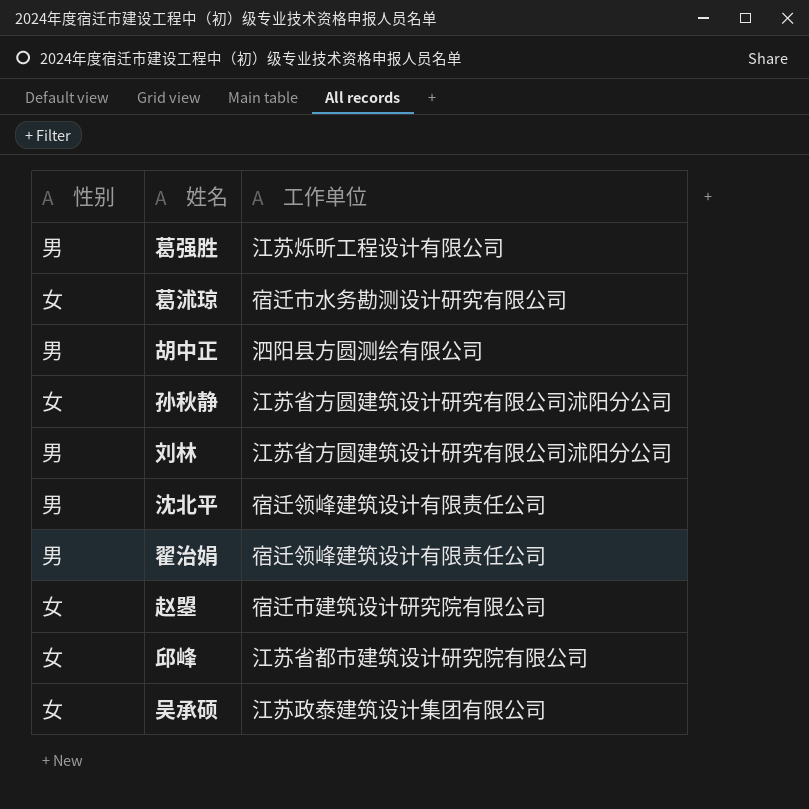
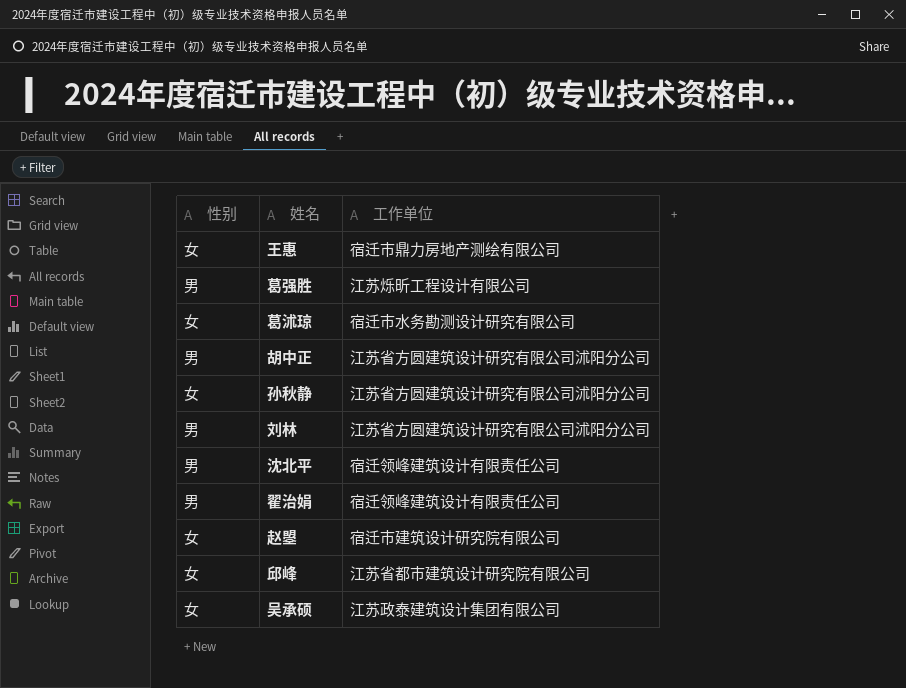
row 王惠: none -> 女 | 宿迁市鼎力房地产测绘有限公司
胡中正 | 工作单位: 泗阳县方圆测绘有限公司 -> 江苏省方圆建筑设计研究有限公司沭阳分公司

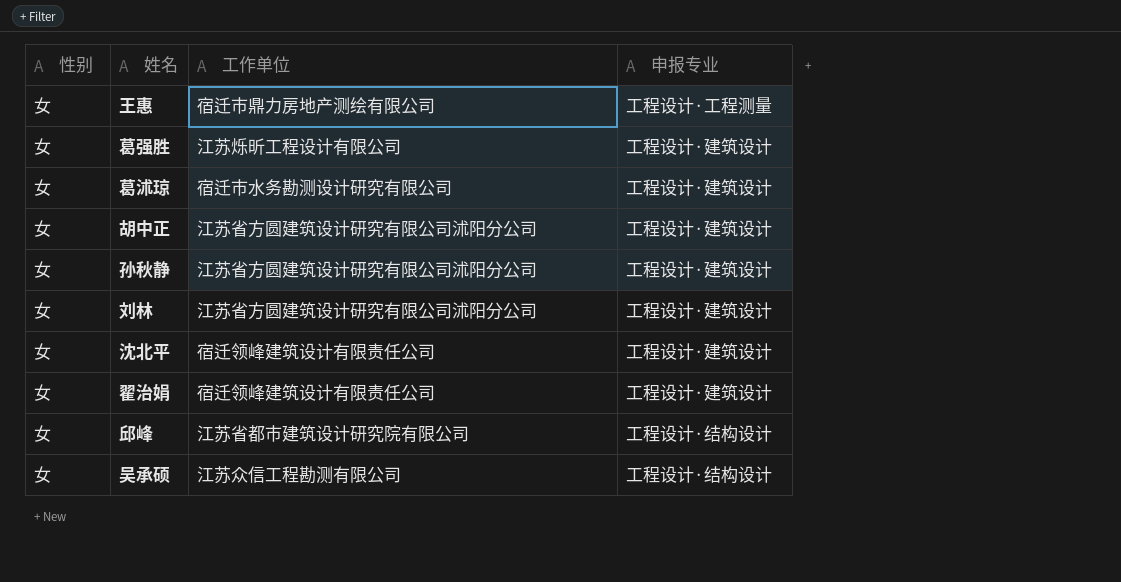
column 申报专业 | position: none -> 4
row 赵曌: 女 | 宿迁市建筑设计研究院有限公司 -> none
葛强胜 | 性别: 男 -> 女
胡中正 | 性别: 男 -> 女
刘林 | 性别: 男 -> 女
沈北平 | 性别: 男 -> 女
翟治娟 | 性别: 男 -> 女
吴承硕 | 工作单位: 江苏政泰建筑设计集团有限公司 -> 江苏众信工程勘测有限公司

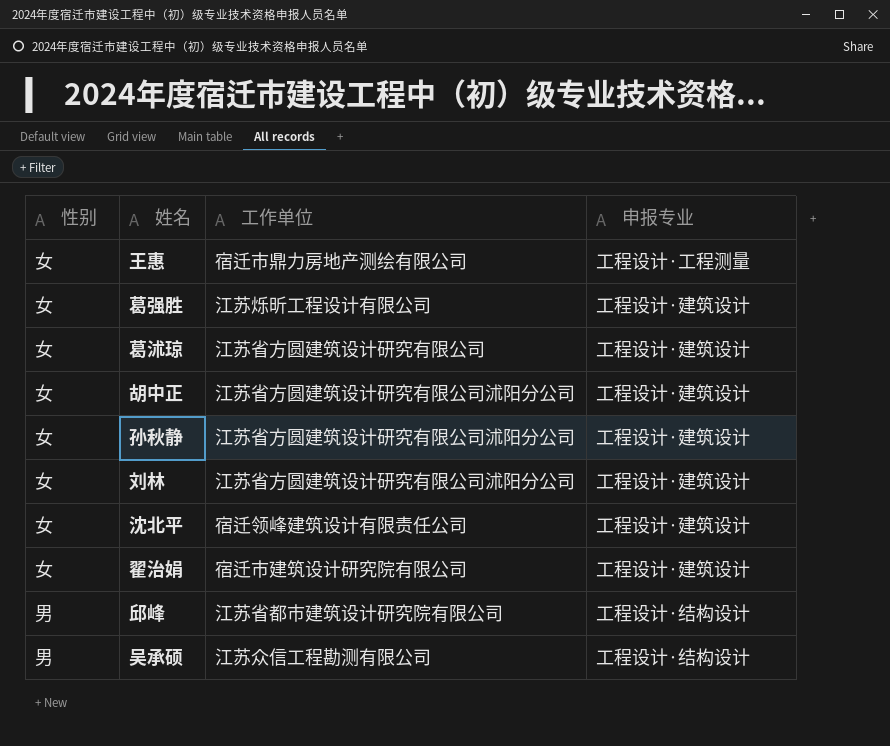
葛沭琼 | 工作单位: 宿迁市水务勘测设计研究有限公司 -> 江苏省方圆建筑设计研究有限公司
翟治娟 | 工作单位: 宿迁领峰建筑设计有限责任公司 -> 宿迁市建筑设计研究院有限公司
邱峰 | 性别: 女 -> 男
吴承硕 | 性别: 女 -> 男

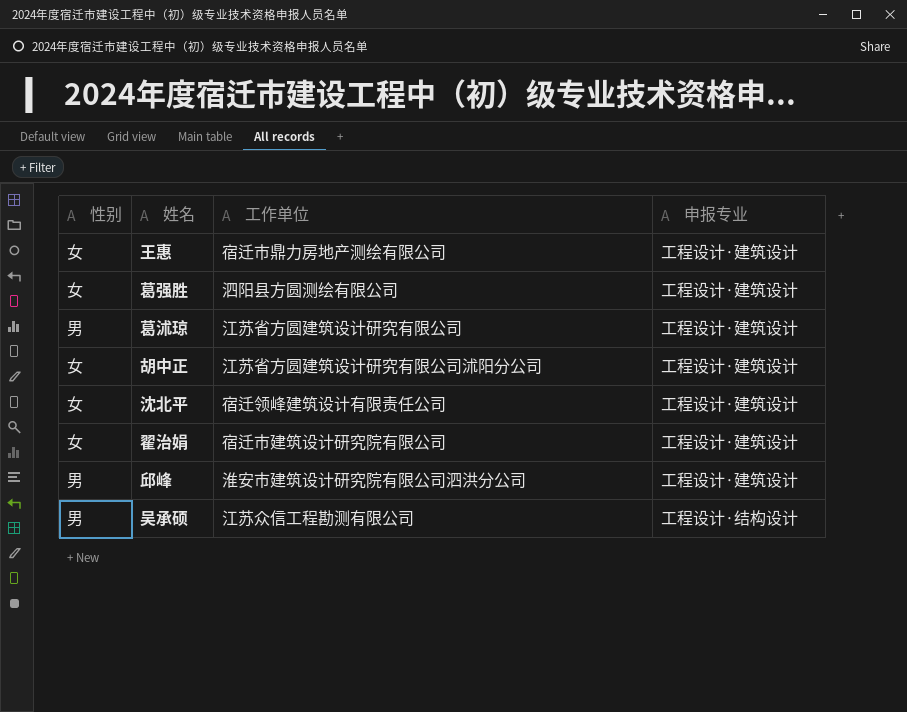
row 孙秋静: 女 | 江苏省方圆建筑设计研究有限公司沭阳分公司 | 工程设计·建筑设计 -> none
row 刘林: 女 | 江苏省方圆建筑设计研究有限公司沭阳分公司 | 工程设计·建筑设计 -> none
王惠 | 申报专业: 工程设计·工程测量 -> 工程设计·建筑设计
葛强胜 | 工作单位: 江苏烁昕工程设计有限公司 -> 泗阳县方圆测绘有限公司
葛沭琼 | 性别: 女 -> 男
邱峰 | 工作单位: 江苏省都市建筑设计研究院有限公司 -> 淮安市建筑设计研究院有限公司泗洪分公司
邱峰 | 申报专业: 工程设计·结构设计 -> 工程设计·建筑设计

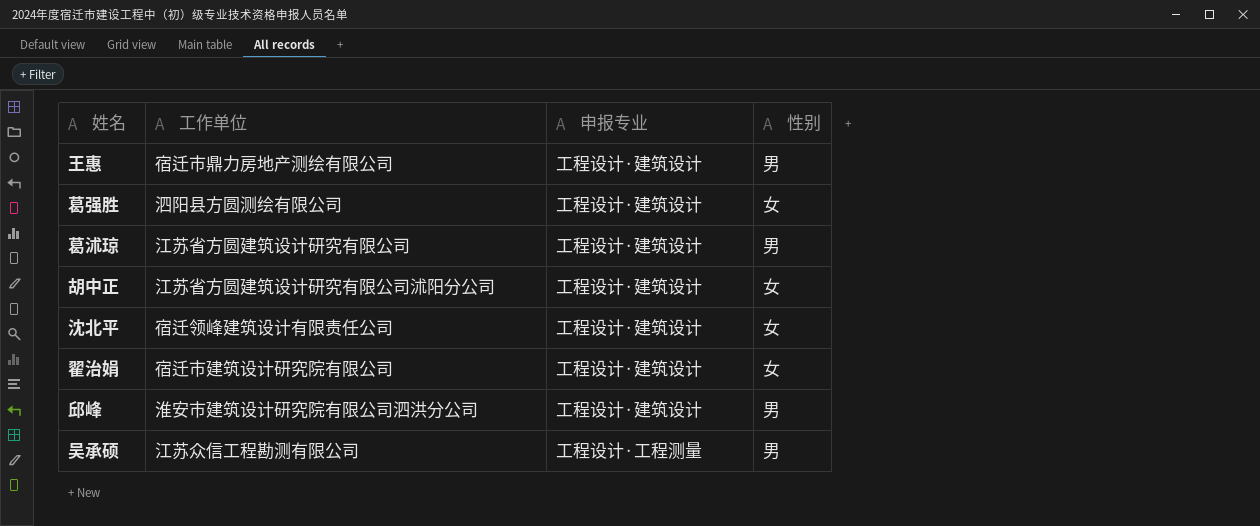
column 性别 | position: 1 -> 4
王惠 | 性别: 女 -> 男
吴承硕 | 申报专业: 工程设计·结构设计 -> 工程设计·工程测量

